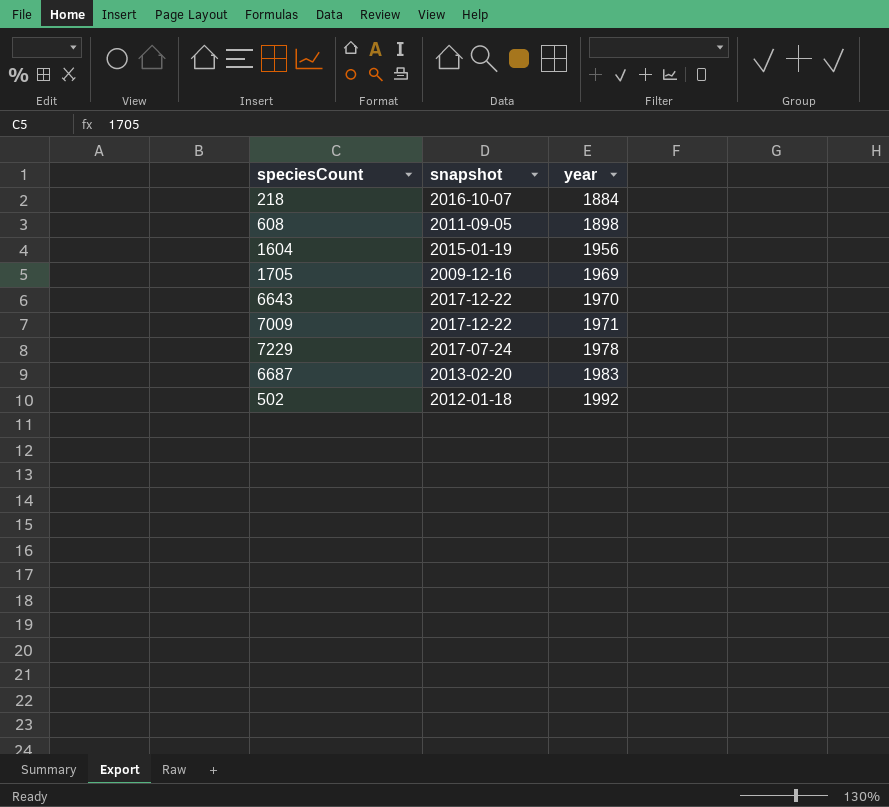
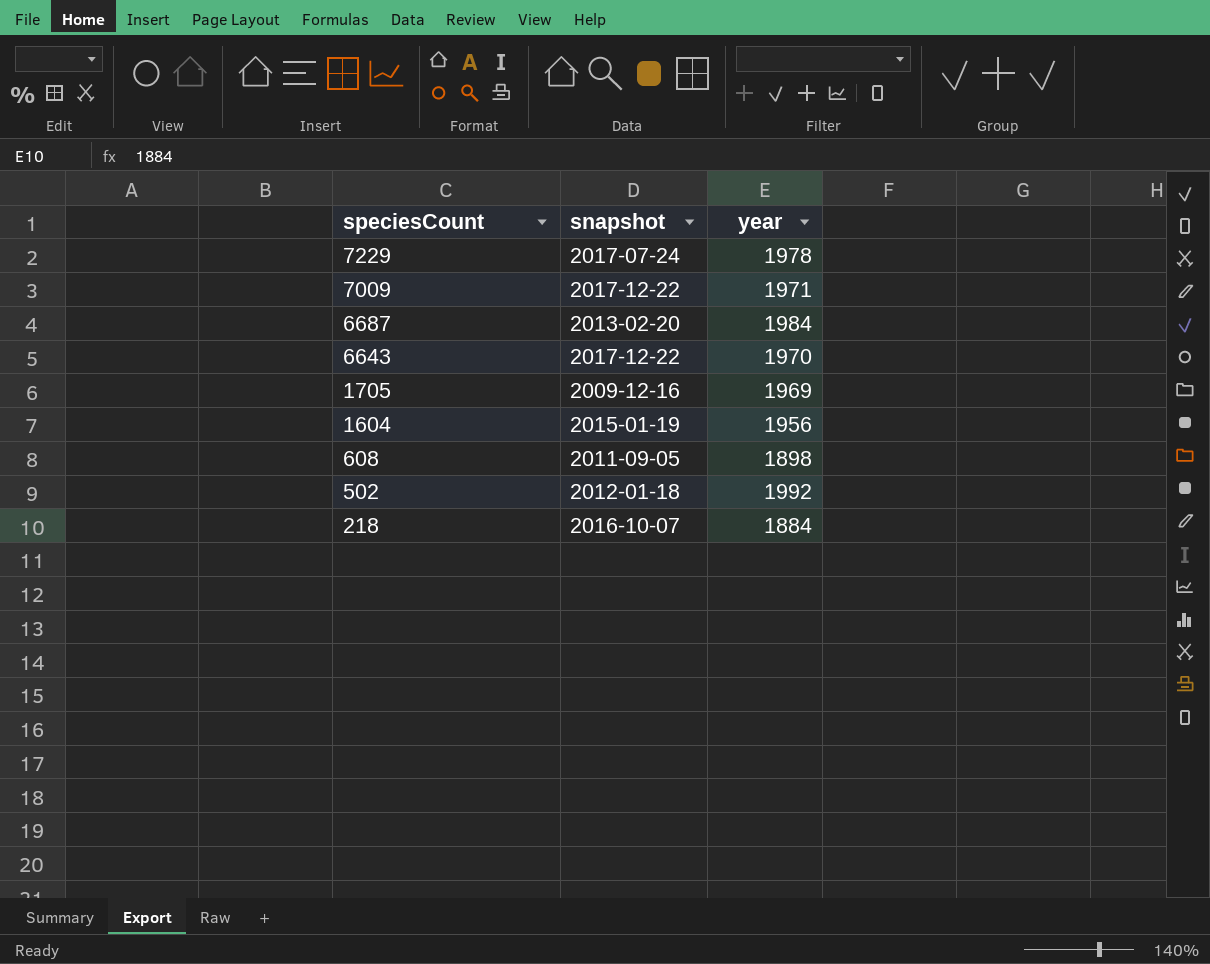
row order: year ascending -> speciesCount descending
6687 | year: 1983 -> 1984

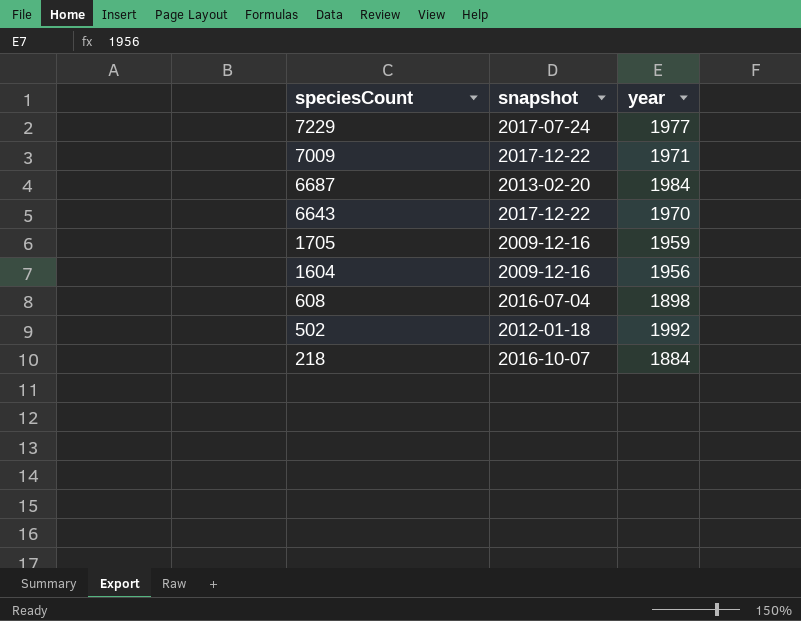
7229 | year: 1978 -> 1977
1705 | year: 1969 -> 1959
1604 | snapshot: 2015-01-19 -> 2009-12-16
608 | snapshot: 2011-09-05 -> 2016-07-04

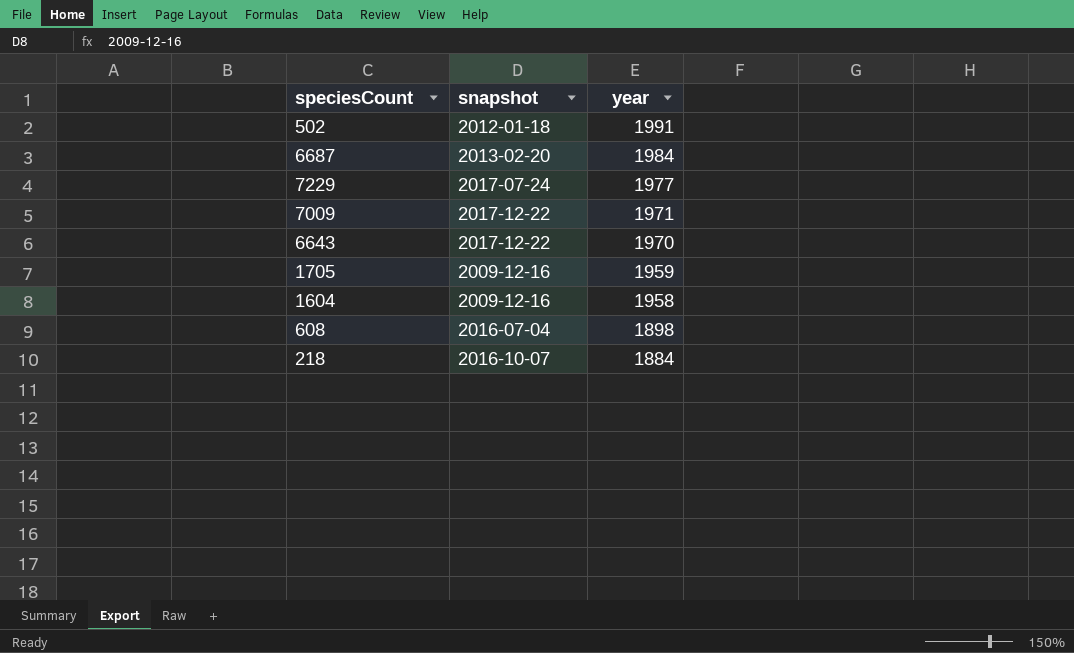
row order: speciesCount descending -> year descending
502 | year: 1992 -> 1991
1604 | year: 1956 -> 1958

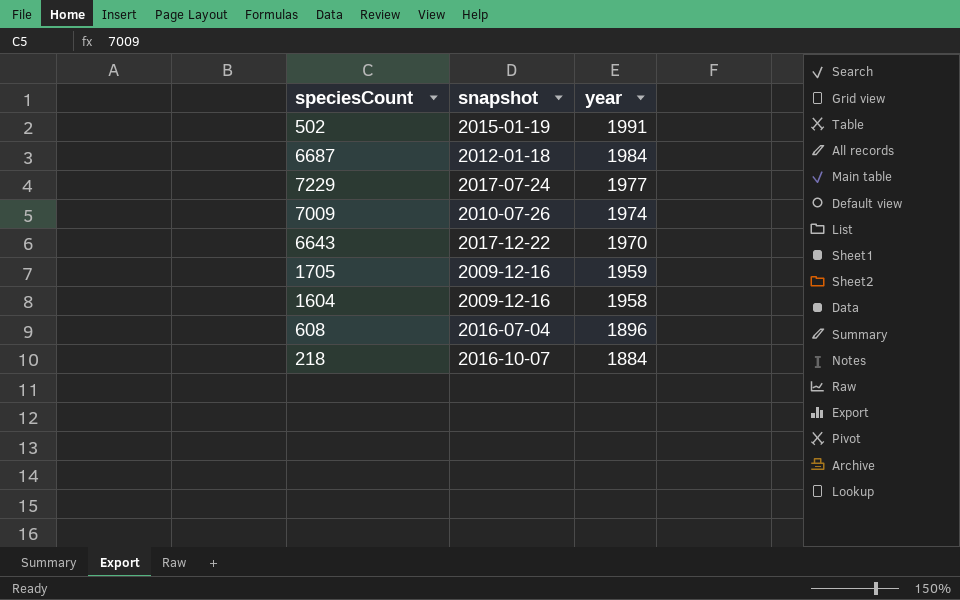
502 | snapshot: 2012-01-18 -> 2015-01-19
6687 | snapshot: 2013-02-20 -> 2012-01-18
7009 | snapshot: 2017-12-22 -> 2010-07-26
7009 | year: 1971 -> 1974
608 | year: 1898 -> 1896

